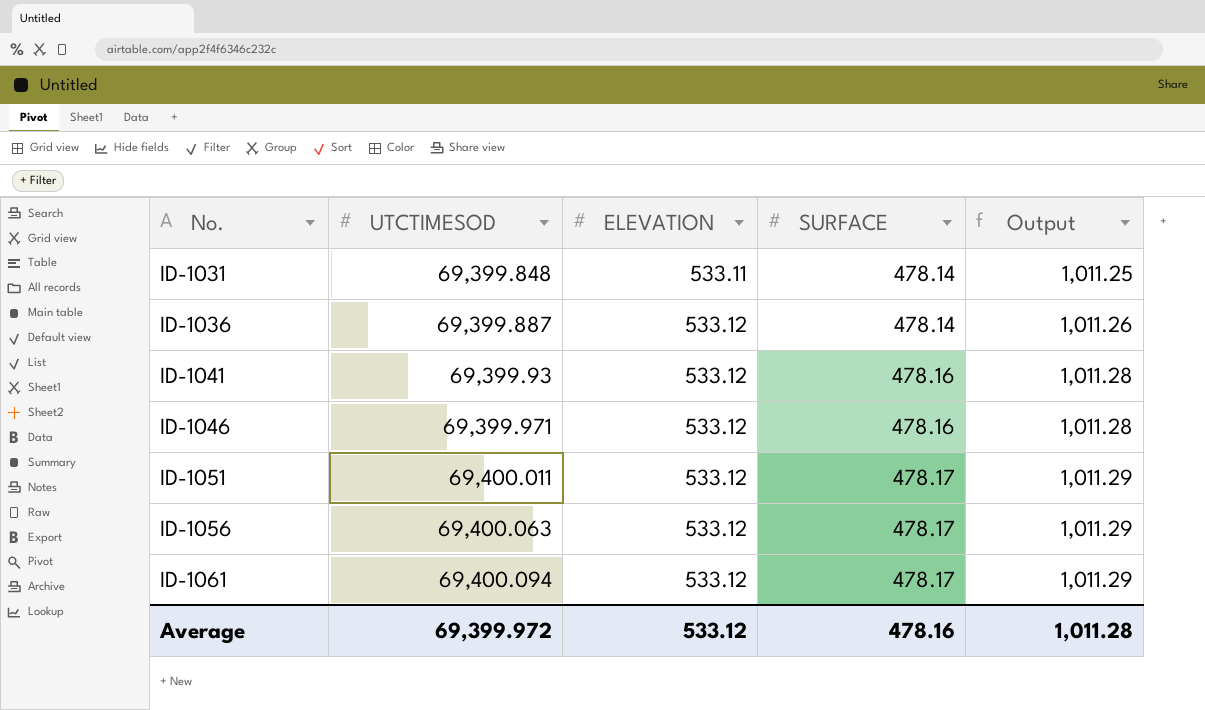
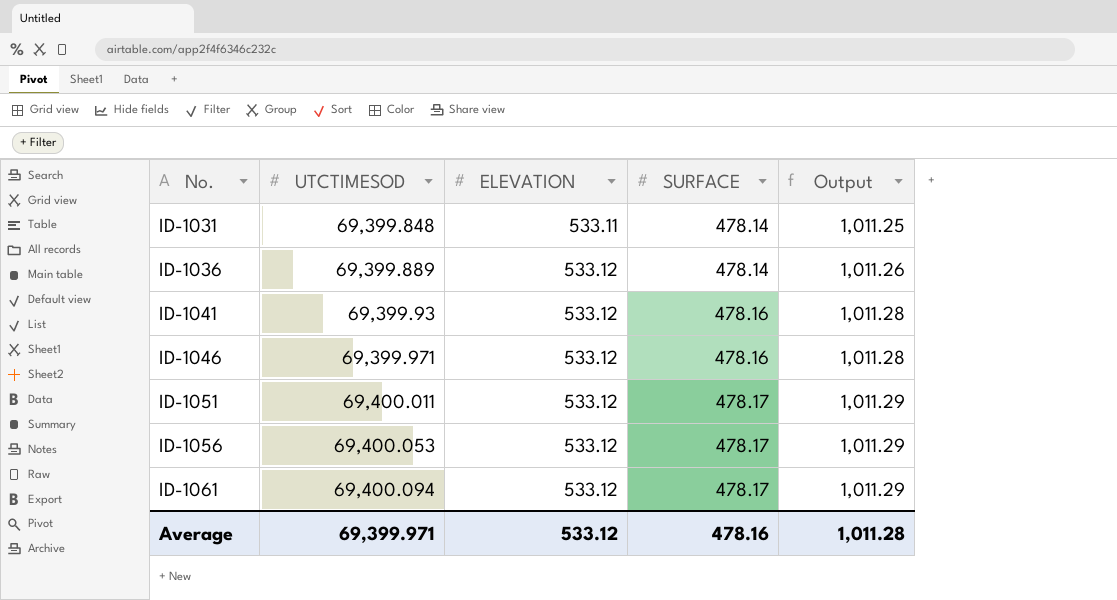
ID-1036 | UTCTIMESOD: 69,399.887 -> 69,399.889
ID-1056 | UTCTIMESOD: 69,400.063 -> 69,400.053
Average | UTCTIMESOD: 69,399.972 -> 69,399.971

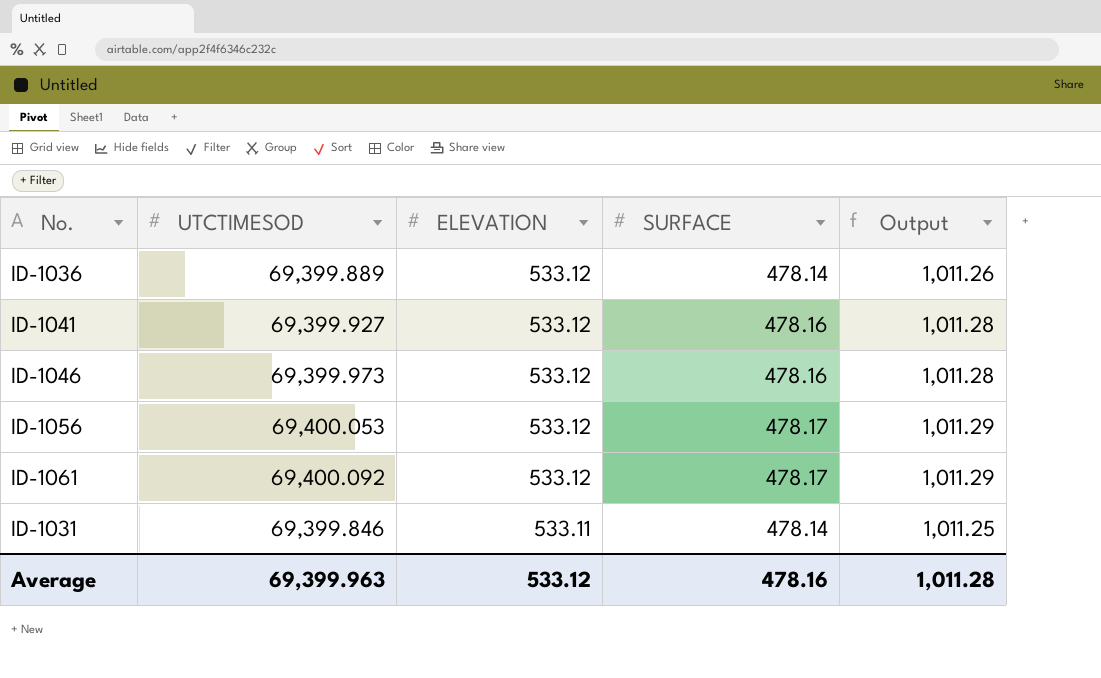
row order: No. ascending -> ELEVATION descending
row ID-1051: 69,400.011 | 533.12 | 478.17 | 1,011.29 -> none
ID-1041 | UTCTIMESOD: 69,399.93 -> 69,399.927
ID-1046 | UTCTIMESOD: 69,399.971 -> 69,399.973
ID-1061 | UTCTIMESOD: 69,400.094 -> 69,400.092
ID-1031 | UTCTIMESOD: 69,399.848 -> 69,399.846
Average | UTCTIMESOD: 69,399.971 -> 69,399.963

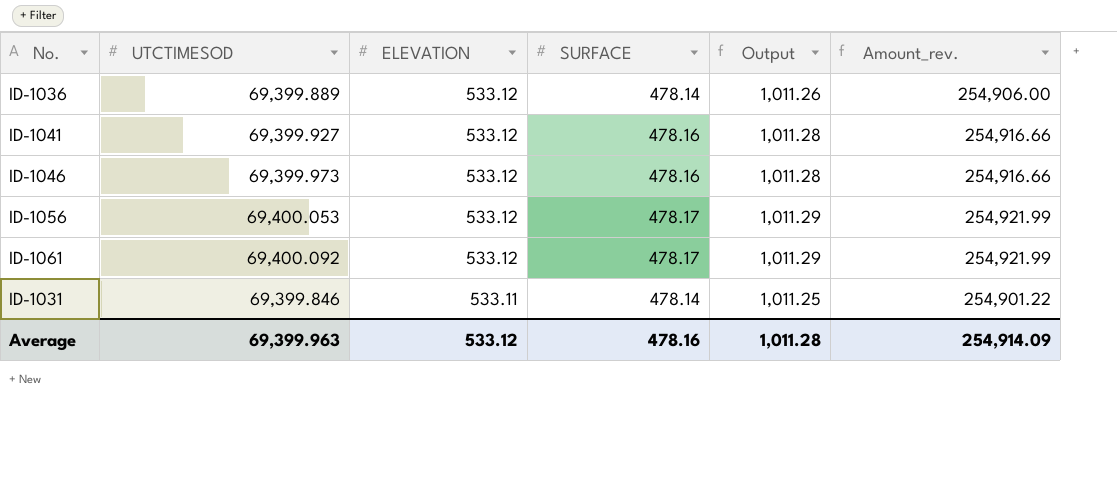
column Amount_rev. | formula: none -> [ELEVATION] * [SURFACE]

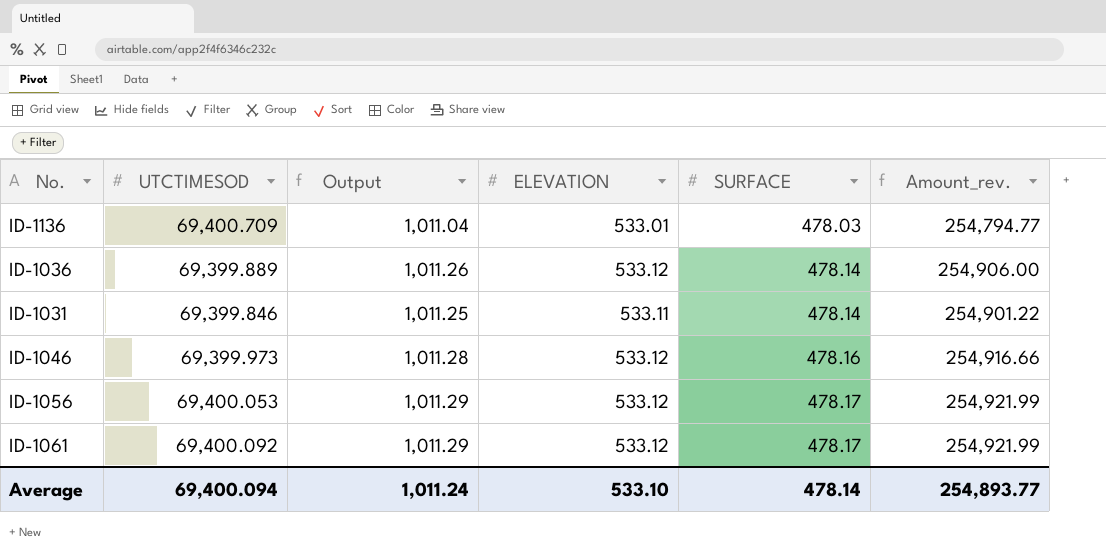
row order: ELEVATION descending -> SURFACE ascending
column Output | position: 5 -> 3
row ID-1041: 69,399.927 | 533.12 | 478.16 | 1,011.28 | 254,916.66 -> none
row ID-1136: none -> 69,400.709 | 1,011.04 | 533.01 | 478.03 | 254,794.77
Average | UTCTIMESOD: 69,399.963 -> 69,400.094
Average | Output: 1,011.28 -> 1,011.24
Average | ELEVATION: 533.12 -> 533.10
Average | SURFACE: 478.16 -> 478.14
Average | Amount_rev.: 254,914.09 -> 254,893.77

